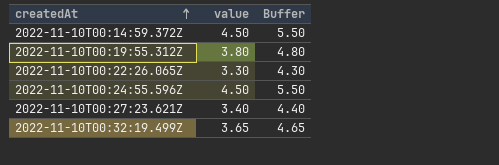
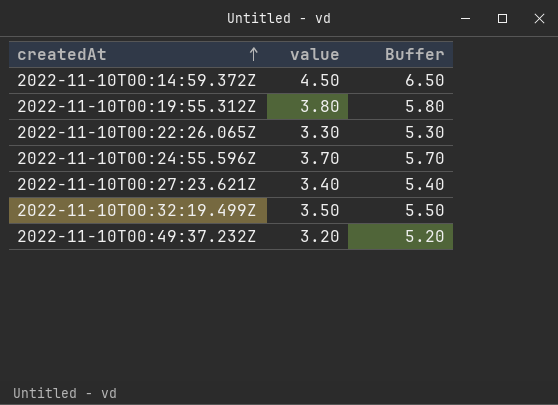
column Buffer | formula: [value] + 1 -> [value] + 2
2022-11-10T00:24:55.596Z | value: 4.50 -> 3.70
2022-11-10T00:32:19.499Z | value: 3.65 -> 3.50
row 2022-11-10T00:49:37.232Z: none -> 3.20 | 5.20

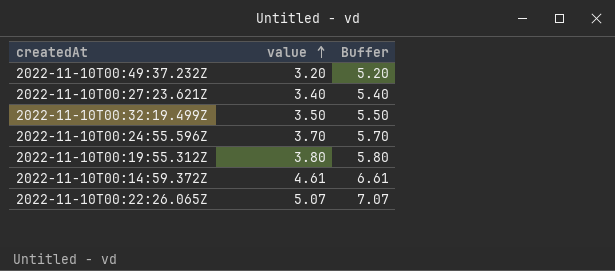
row order: createdAt ascending -> value ascending
2022-11-10T00:14:59.372Z | value: 4.50 -> 4.61
2022-11-10T00:14:59.372Z | Buffer: 6.50 -> 6.61
2022-11-10T00:22:26.065Z | value: 3.30 -> 5.07
2022-11-10T00:22:26.065Z | Buffer: 5.30 -> 7.07

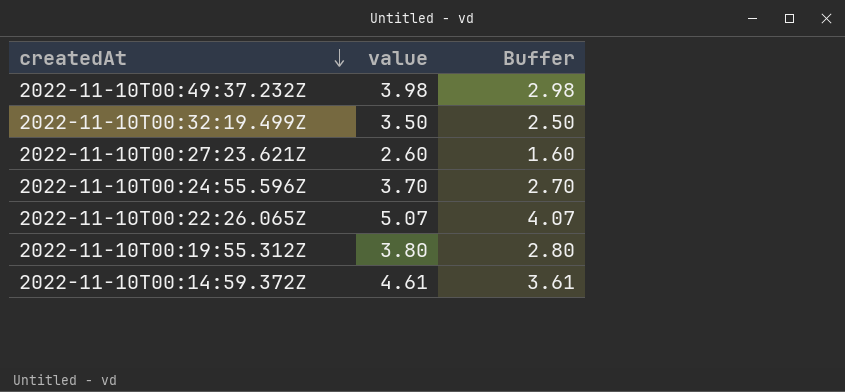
row order: value ascending -> createdAt descending
column Buffer | formula: [value] + 2 -> [value] - 1
2022-11-10T00:49:37.232Z | value: 3.20 -> 3.98
2022-11-10T00:27:23.621Z | value: 3.40 -> 2.60

